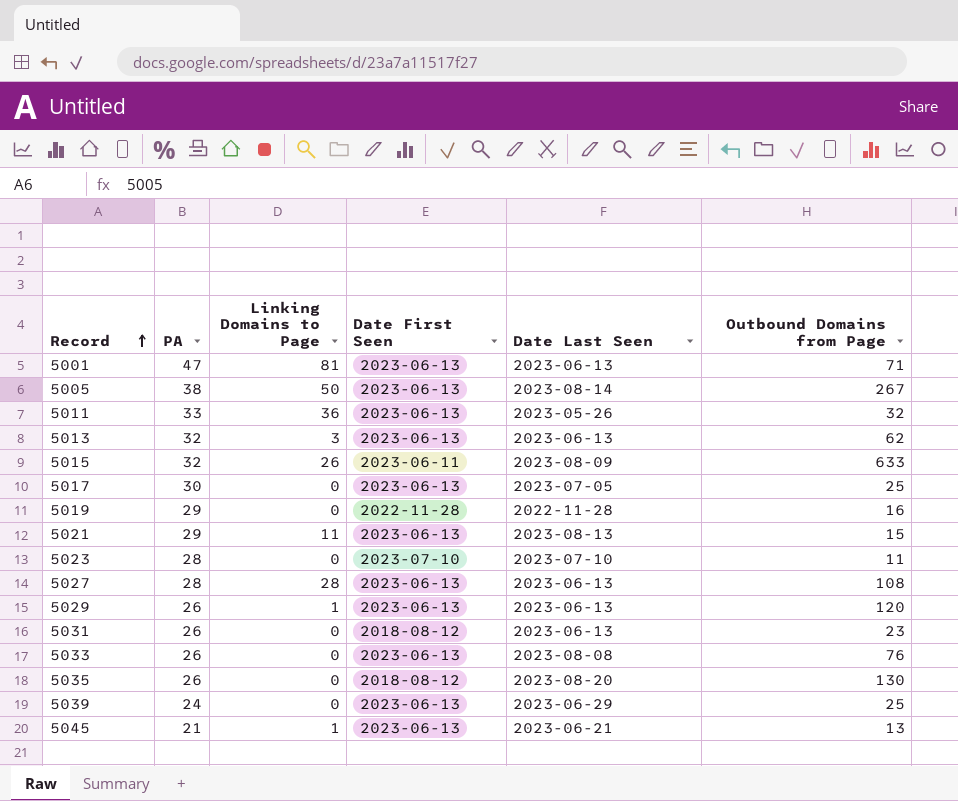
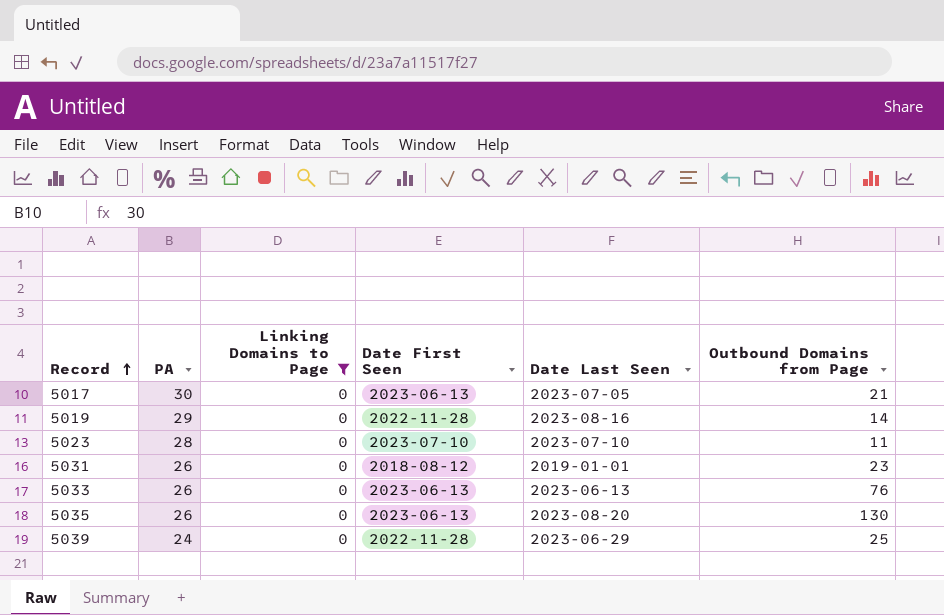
filter: none -> Linking Domains to Page = 0
5017 | Outbound Domains from Page: 25 -> 21
5019 | Date Last Seen: 2022-11-28 -> 2023-08-16
5019 | Outbound Domains from Page: 16 -> 14
5031 | Date Last Seen: 2023-06-13 -> 2019-01-01
5033 | Date Last Seen: 2023-08-08 -> 2023-06-13
5035 | Date First Seen: 2018-08-12 -> 2023-06-13
5039 | Date First Seen: 2023-06-13 -> 2022-11-28

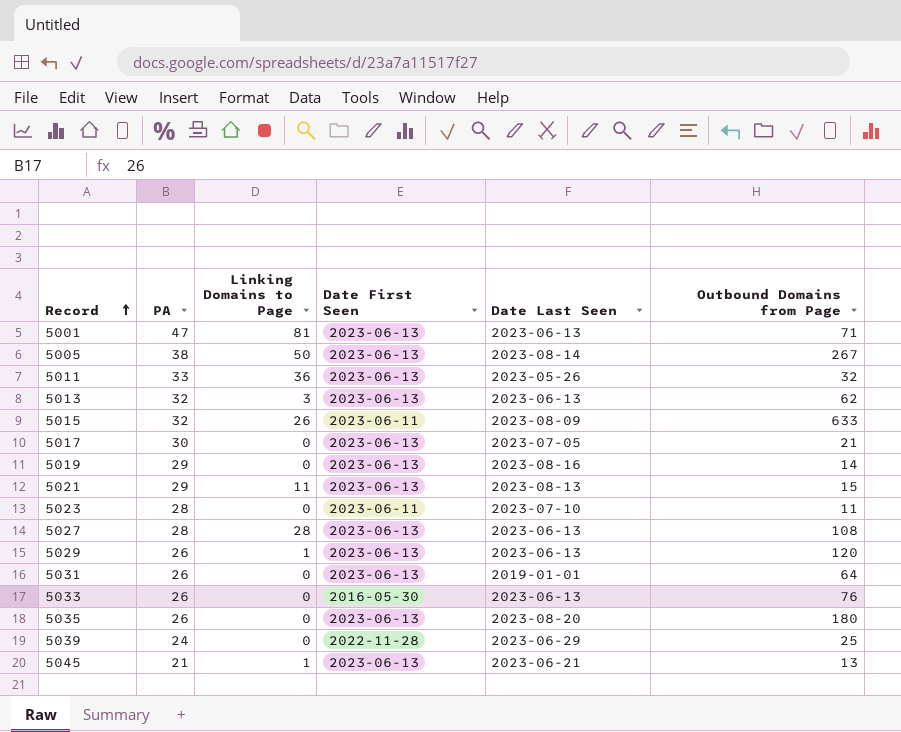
filter: Linking Domains to Page = 0 -> none
5019 | Date First Seen: 2022-11-28 -> 2023-06-13
5023 | Date First Seen: 2023-07-10 -> 2023-06-11
5031 | Date First Seen: 2018-08-12 -> 2023-06-13
5031 | Outbound Domains from Page: 23 -> 64
5033 | Date First Seen: 2023-06-13 -> 2016-05-30
5035 | Outbound Domains from Page: 130 -> 180

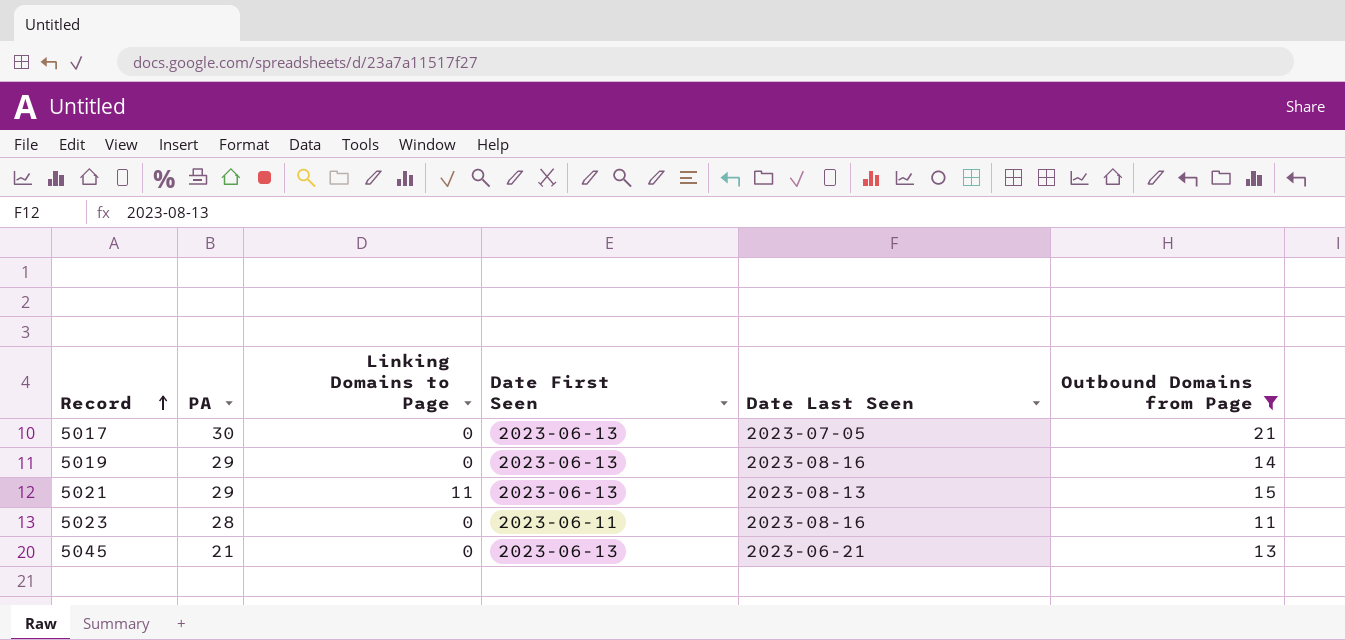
filter: none -> Outbound Domains from Page <= 21
5023 | Date Last Seen: 2023-07-10 -> 2023-08-16
5045 | Linking Domains to Page: 1 -> 0

